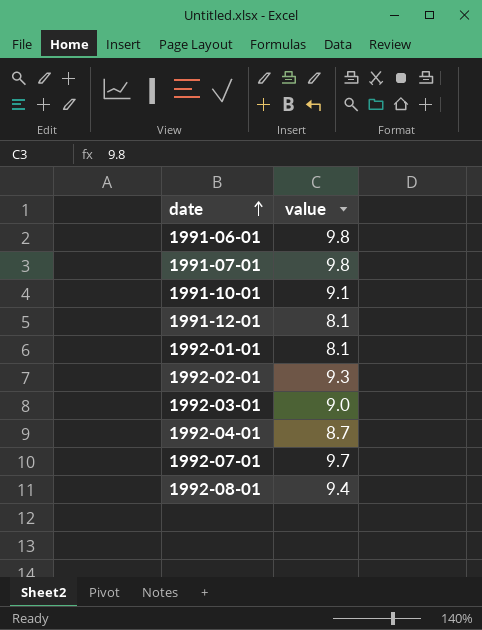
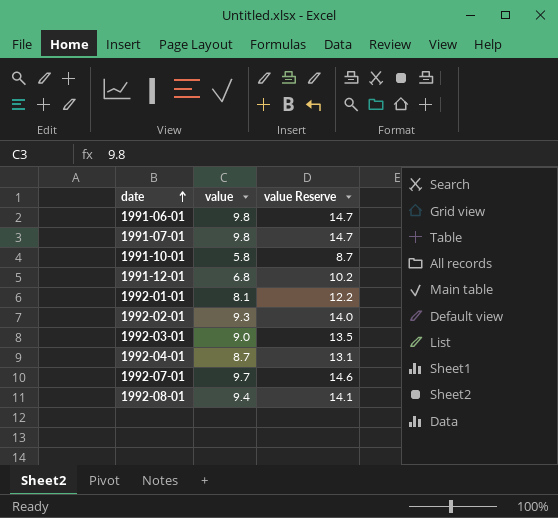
column value Reserve | formula: none -> [value] * 1.5
1991-10-01 | value: 9.1 -> 5.8
1991-12-01 | value: 8.1 -> 6.8

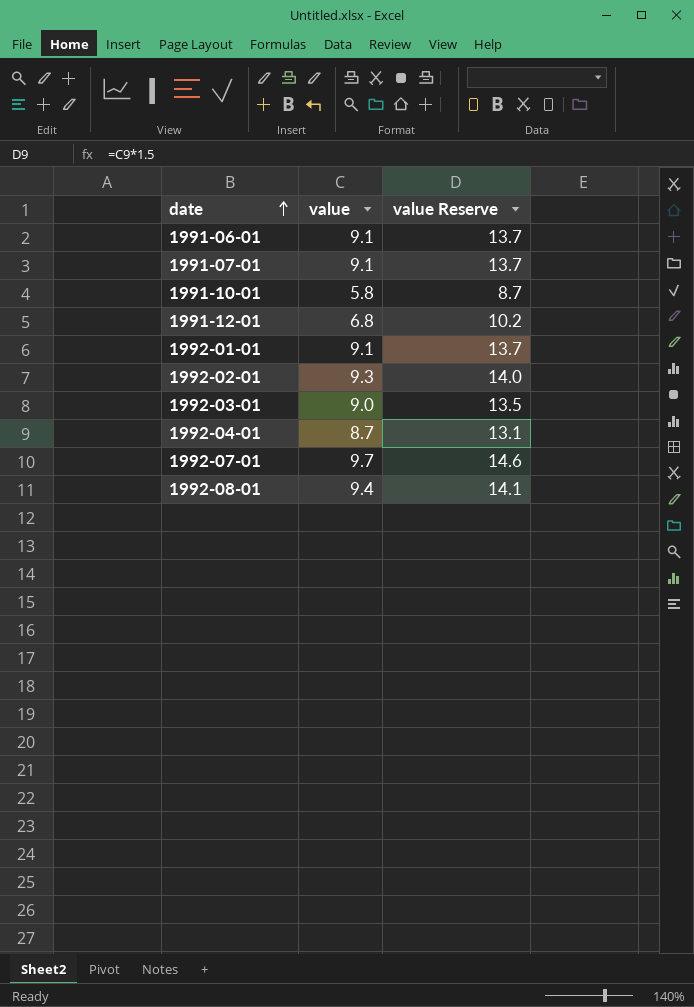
1991-06-01 | value: 9.8 -> 9.1
1991-06-01 | value Reserve: 14.7 -> 13.7
1991-07-01 | value: 9.8 -> 9.1
1991-07-01 | value Reserve: 14.7 -> 13.7
1992-01-01 | value: 8.1 -> 9.1
1992-01-01 | value Reserve: 12.2 -> 13.7

